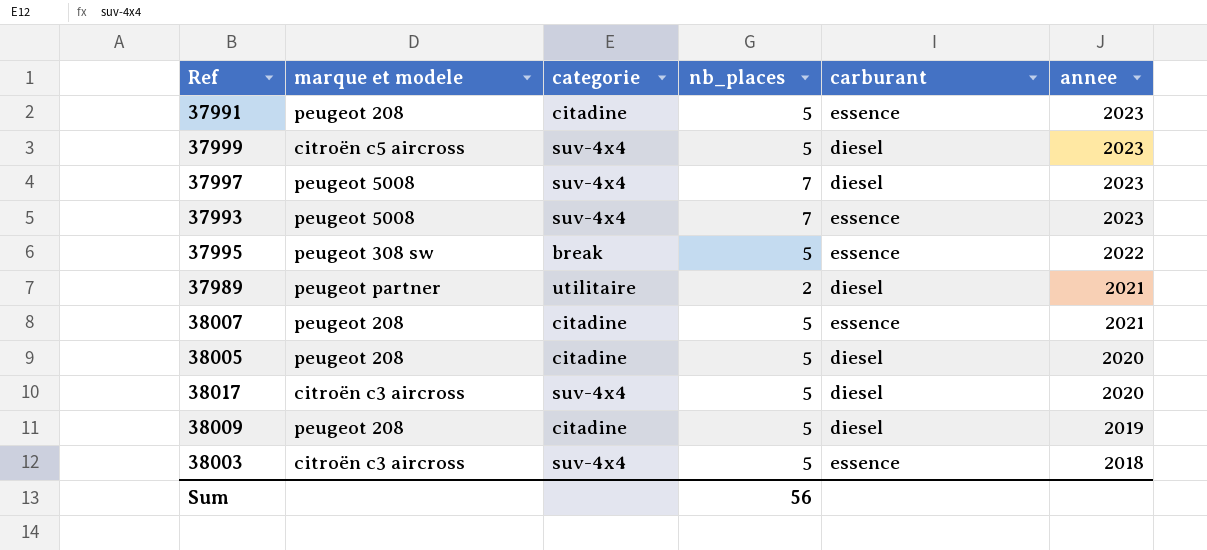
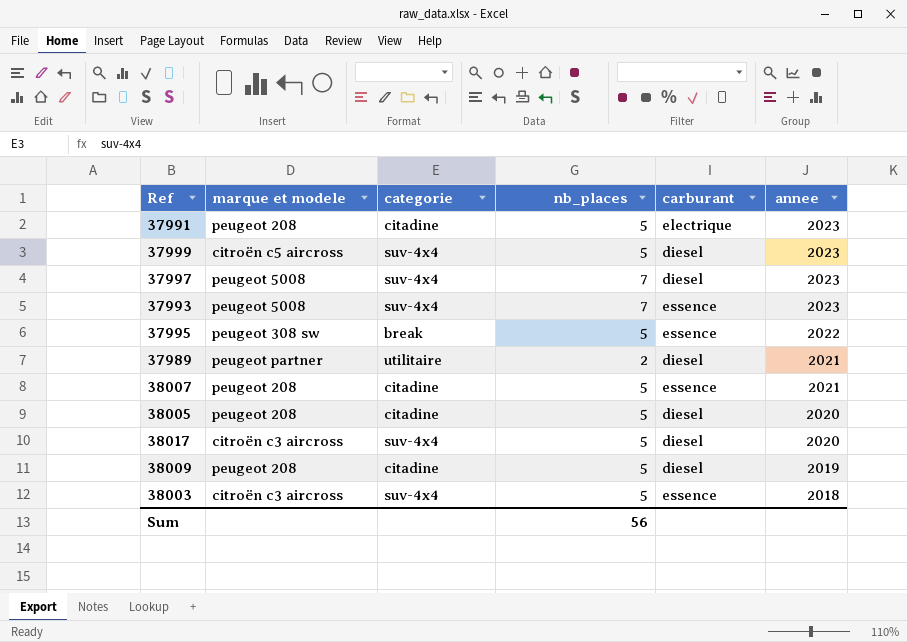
37991 | carburant: essence -> electrique

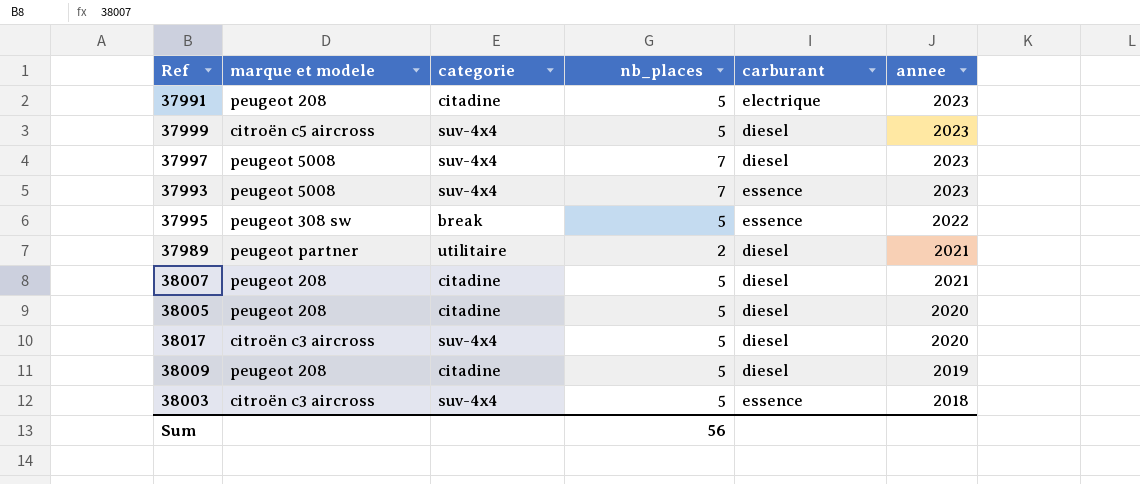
38007 | carburant: essence -> diesel

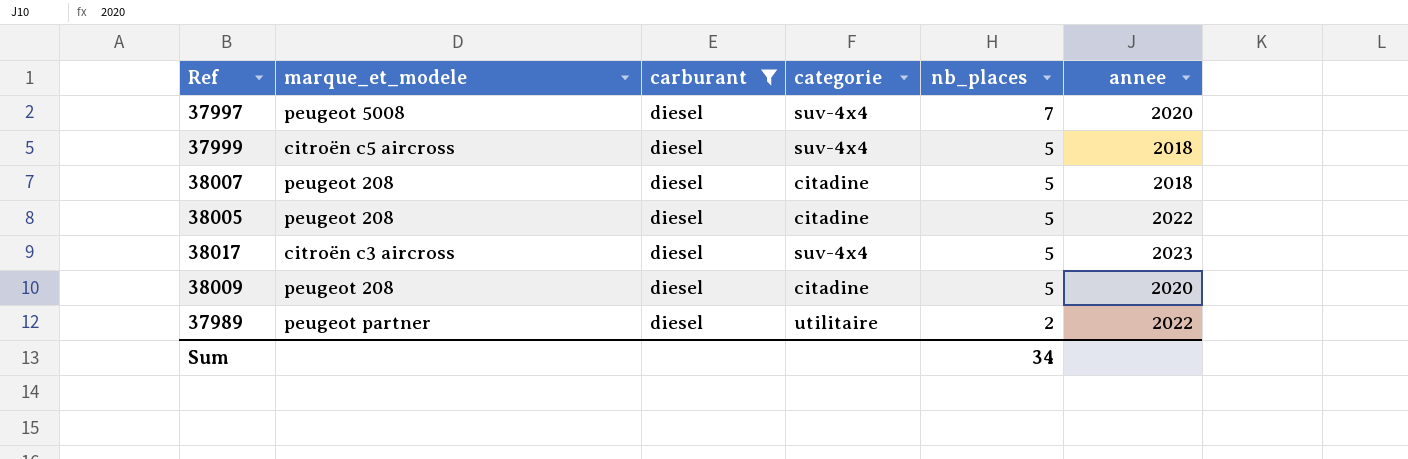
filter: none -> carburant = diesel
row order: annee descending -> nb_places descending
column name: marque et modele -> marque_et_modele
column carburant | position: 5 -> 3
37997 | annee: 2023 -> 2020
37999 | annee: 2023 -> 2018
38007 | annee: 2021 -> 2018
38005 | annee: 2020 -> 2022
38017 | annee: 2020 -> 2023
38009 | annee: 2019 -> 2020
37989 | annee: 2021 -> 2022
Sum | nb_places: 56 -> 34

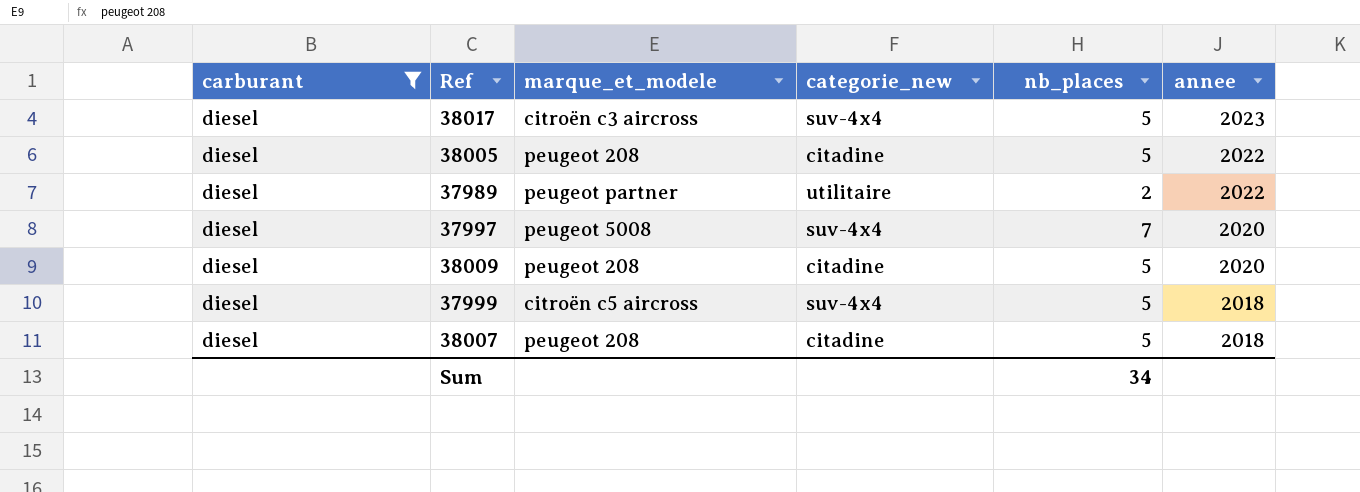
row order: nb_places descending -> annee descending
column carburant | position: 3 -> 1
column name: categorie -> categorie_new

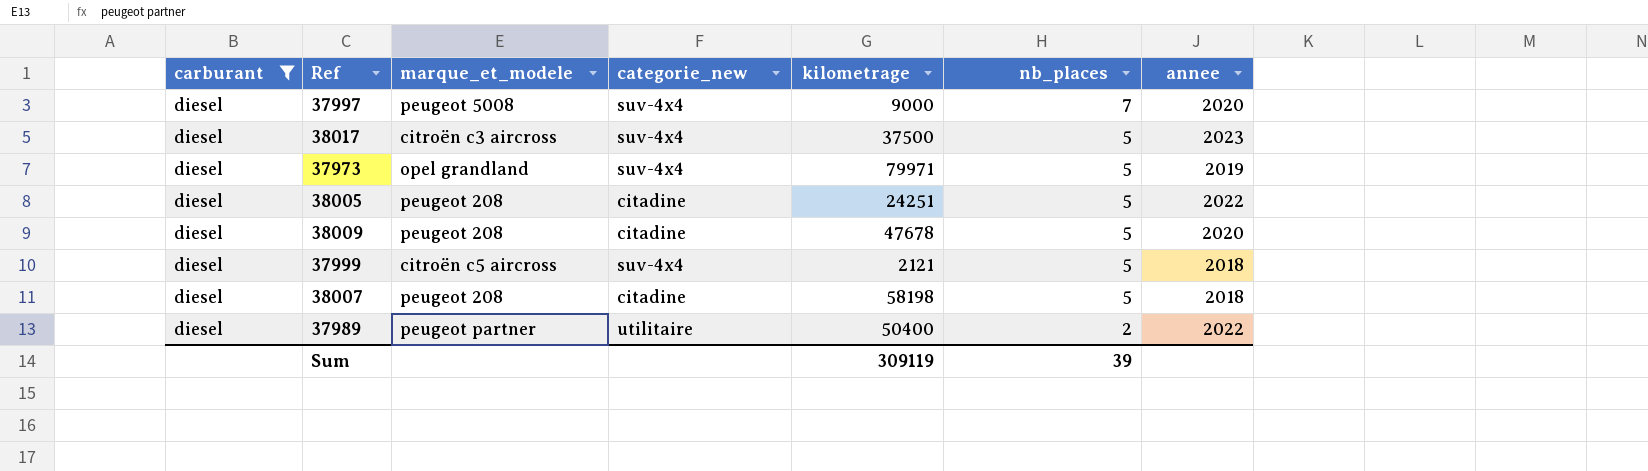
row order: annee descending -> nb_places descending
column kilometrage | position: none -> 5
row 37973: none -> diesel | opel grandland | suv-4x4 | 79971 | 5 | 2019
Sum | nb_places: 34 -> 39

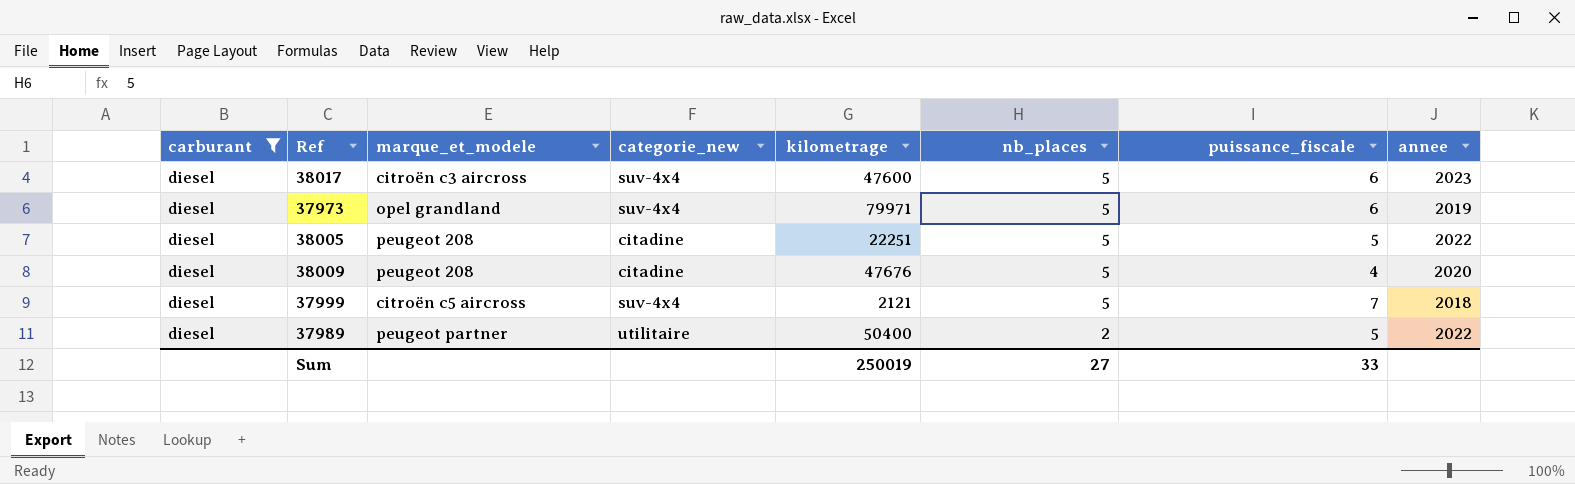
column puissance_fiscale | position: none -> 7
row 37997: diesel | peugeot 5008 | suv-4x4 | 9000 | 7 | 2020 -> none
row 38007: diesel | peugeot 208 | citadine | 58198 | 5 | 2018 -> none
38017 | kilometrage: 37500 -> 47600
38005 | kilometrage: 24251 -> 22251
38009 | kilometrage: 47678 -> 47676
Sum | kilometrage: 309119 -> 250019
Sum | nb_places: 39 -> 27

